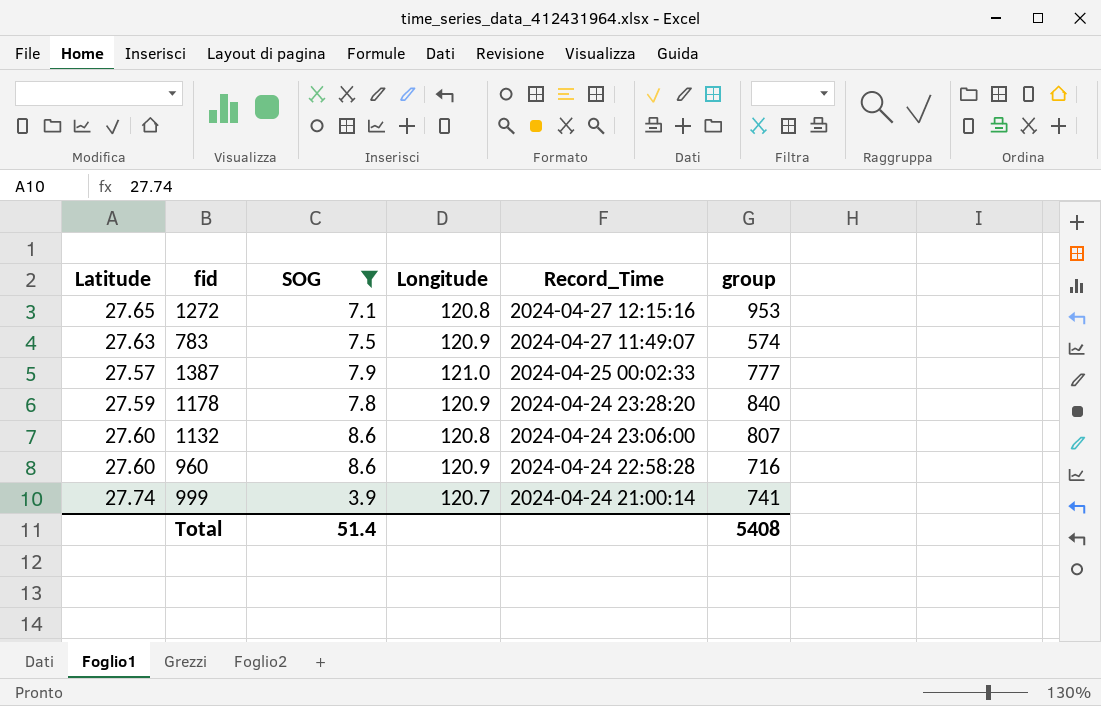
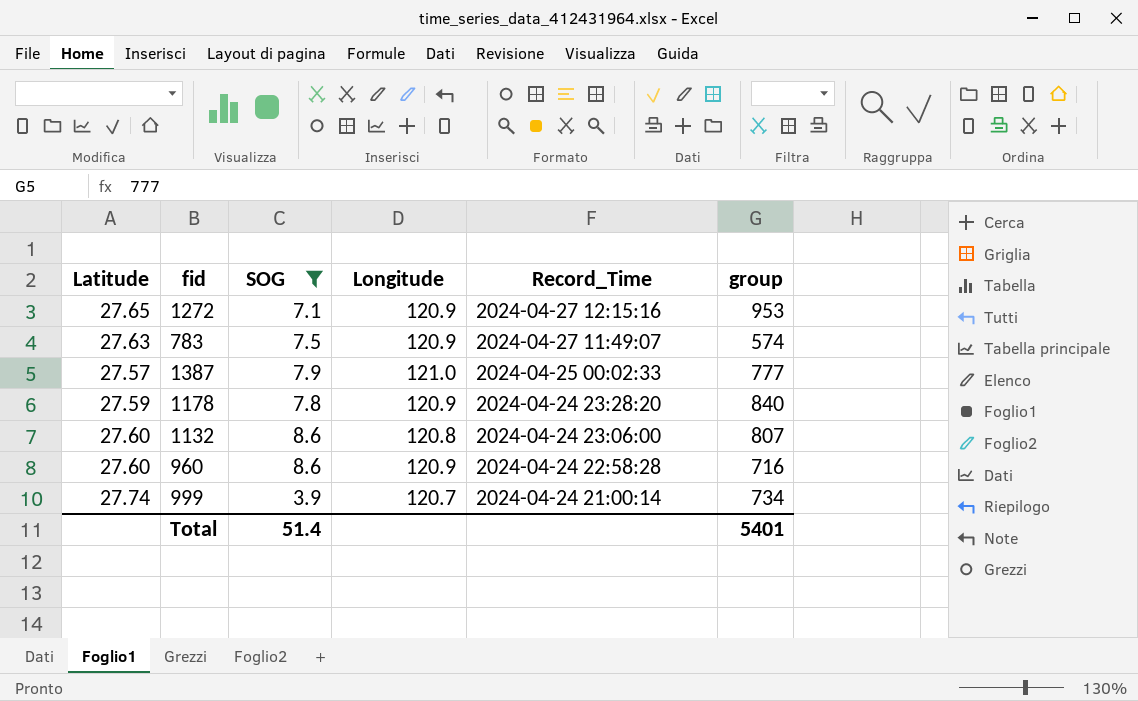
1272 | Longitude: 120.8 -> 120.9
999 | group: 741 -> 734
Total | group: 5408 -> 5401

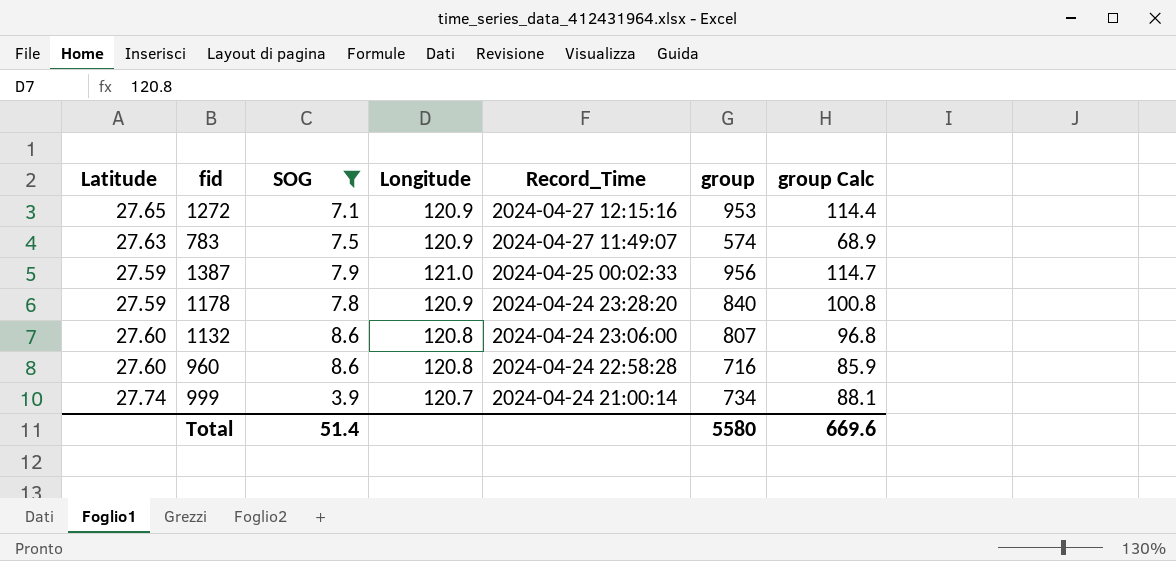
column group Calc | formula: none -> [group] * 0.12
1387 | Latitude: 27.57 -> 27.59
1387 | group: 777 -> 956
960 | Longitude: 120.9 -> 120.8
Total | group: 5401 -> 5580

